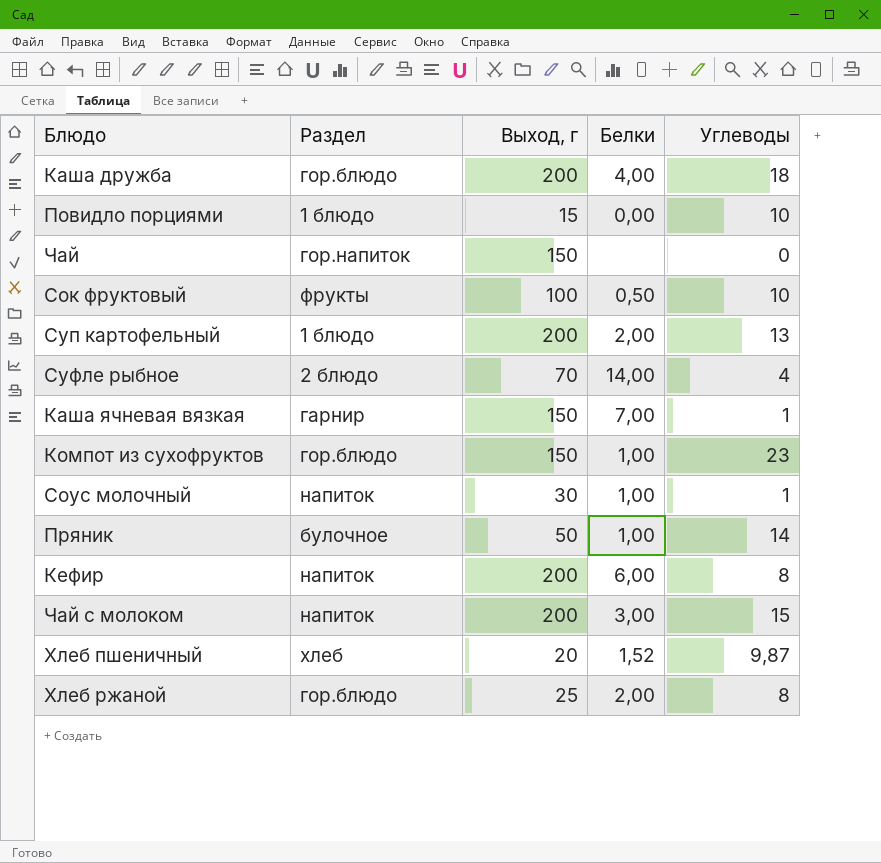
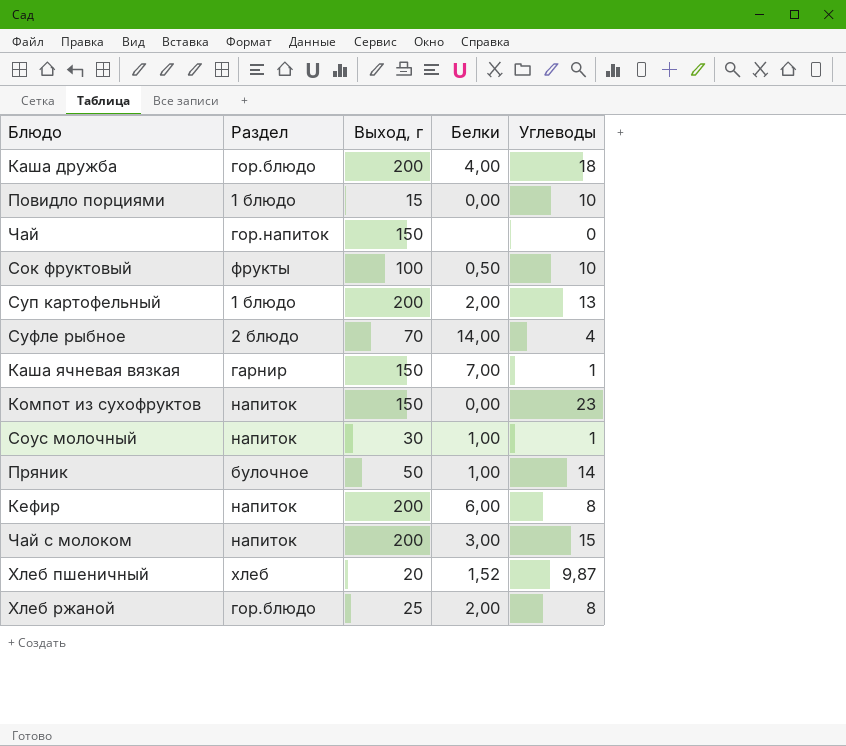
Компот из сухофруктов | Раздел: гор.блюдо -> напиток
Компот из сухофруктов | Белки: 1,00 -> 0,00

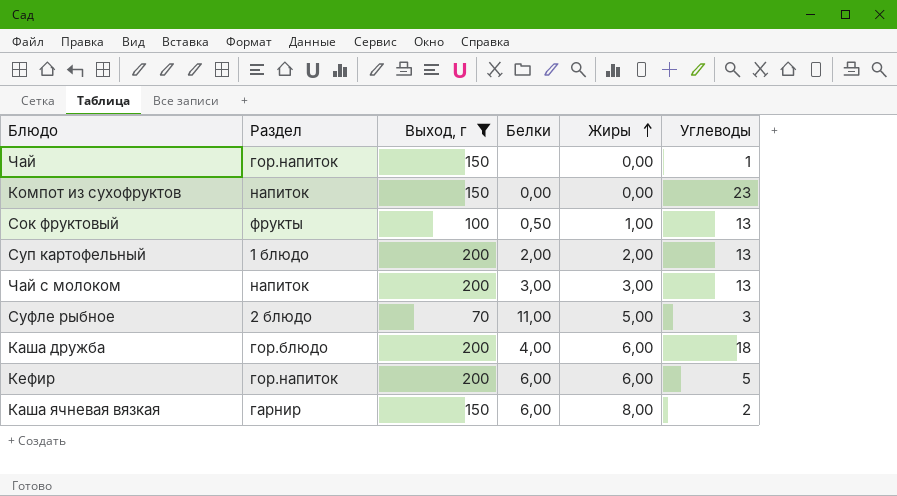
filter: none -> Выход, г >= 70
row order: none -> Жиры ascending
column Жиры | position: none -> 5
Чай | Углеводы: 0 -> 1
Сок фруктовый | Углеводы: 10 -> 13
Чай с молоком | Углеводы: 15 -> 13
Суфле рыбное | Белки: 14,00 -> 11,00
Суфле рыбное | Углеводы: 4 -> 3
Кефир | Раздел: напиток -> гор.напиток
Кефир | Углеводы: 8 -> 5
Каша ячневая вязкая | Белки: 7,00 -> 6,00
Каша ячневая вязкая | Углеводы: 1 -> 2

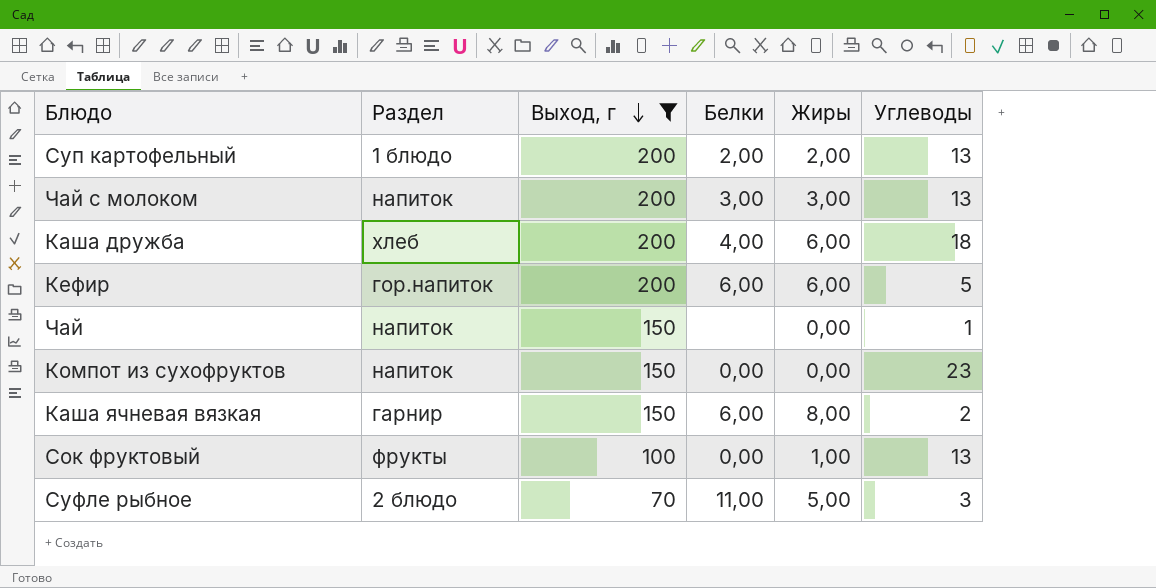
row order: Жиры ascending -> Выход, г descending
Каша дружба | Раздел: гор.блюдо -> хлеб
Чай | Раздел: гор.напиток -> напиток
Сок фруктовый | Белки: 0,50 -> 0,00

